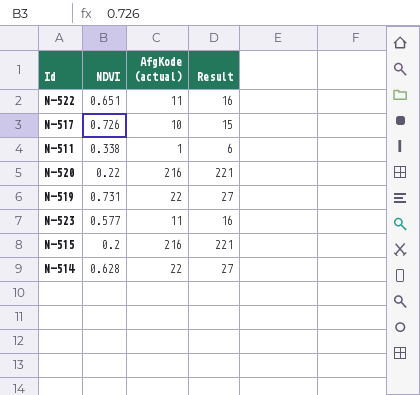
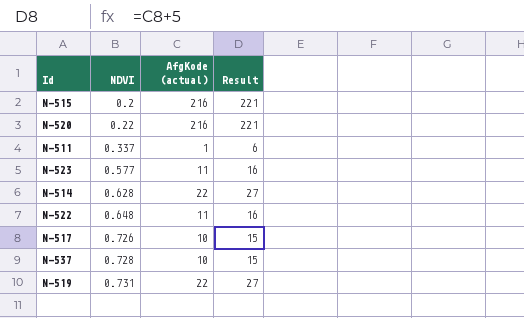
row order: none -> NDVI ascending
N-511 | NDVI: 0.338 -> 0.337
N-522 | NDVI: 0.651 -> 0.648
row N-537: none -> 0.728 | 10 | 15

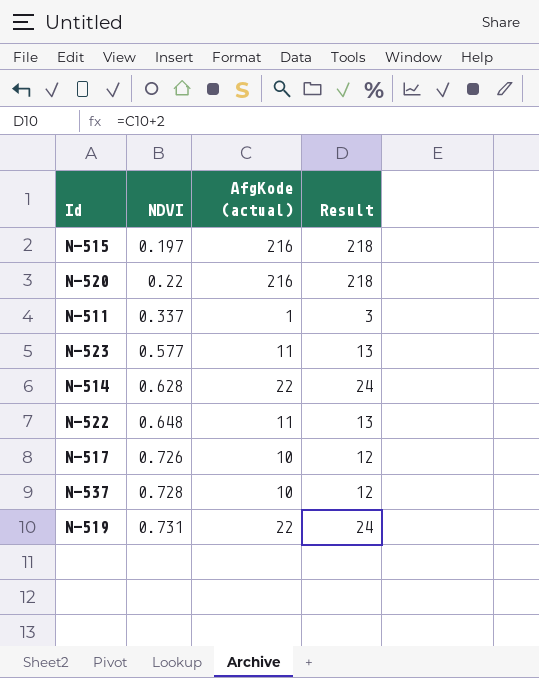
column Result | formula: [AfgKode (actual)] + 5 -> [AfgKode (actual)] + 2
N-515 | NDVI: 0.2 -> 0.197

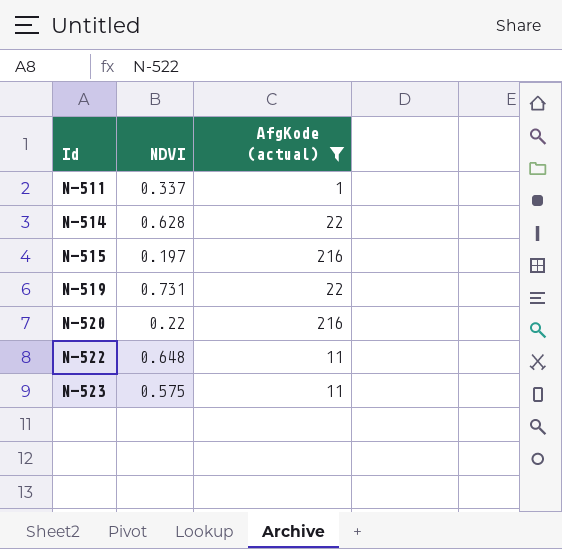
filter: none -> AfgKode (actual) != 10
row order: NDVI ascending -> Id ascending
column Result | formula: [AfgKode (actual)] + 2 -> none
N-523 | NDVI: 0.577 -> 0.575

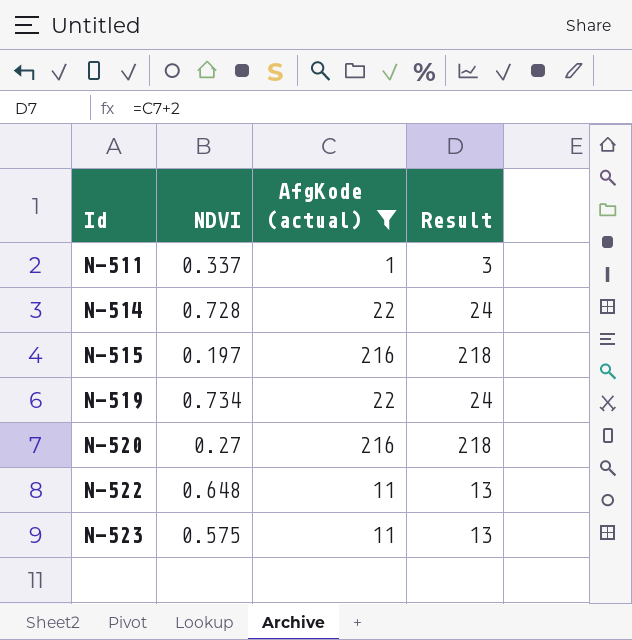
column Result | formula: none -> [AfgKode (actual)] + 2
N-514 | NDVI: 0.628 -> 0.728
N-519 | NDVI: 0.731 -> 0.734
N-520 | NDVI: 0.22 -> 0.27

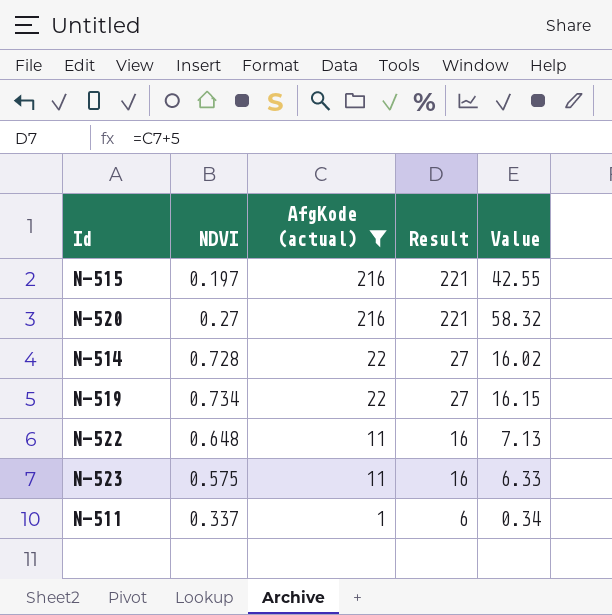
row order: Id ascending -> AfgKode (actual) descending
column Result | formula: [AfgKode (actual)] + 2 -> [AfgKode (actual)] + 5
column Value | formula: none -> [NDVI] * [AfgKode (actual)]

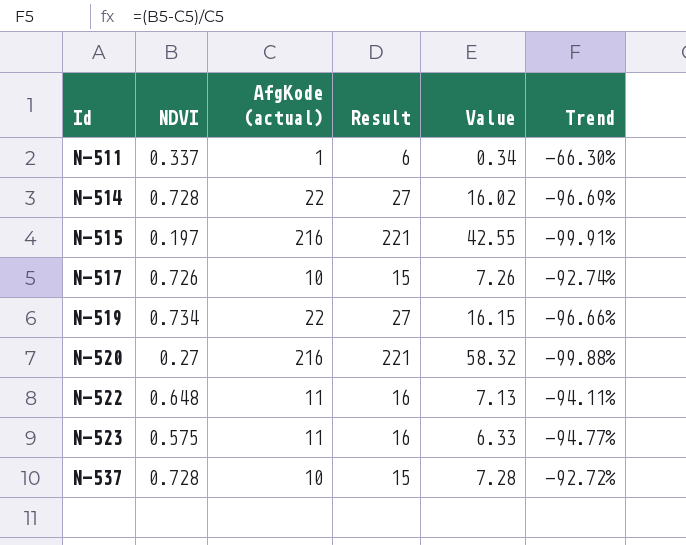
filter: AfgKode (actual) != 10 -> none
row order: AfgKode (actual) descending -> Id ascending
column Trend | formula: none -> ([NDVI] - [AfgKode (actual)]) / [AfgKode (actual)]

